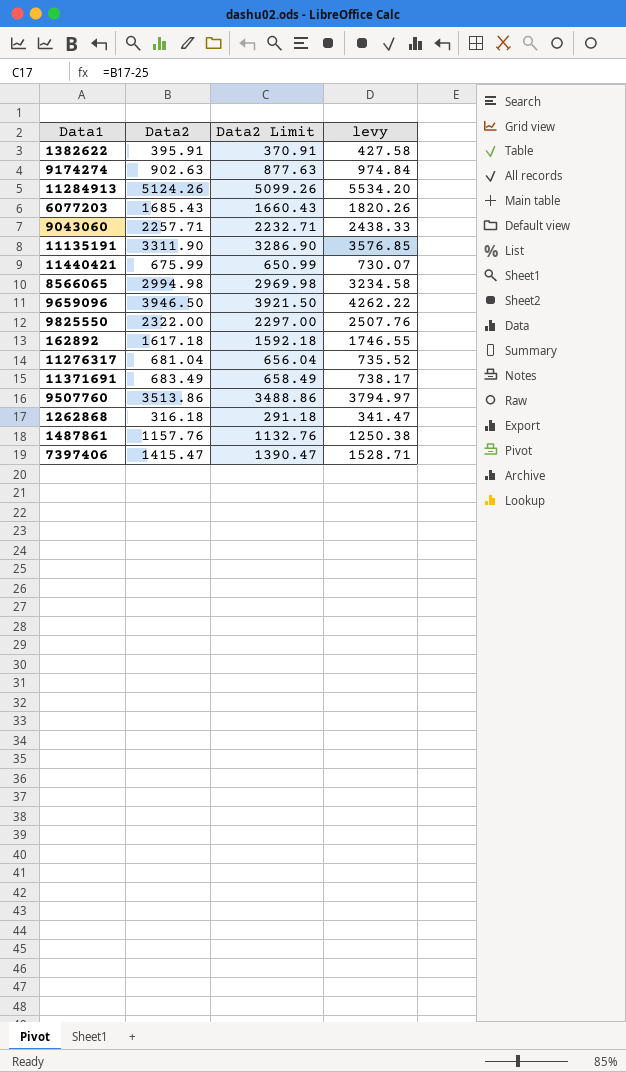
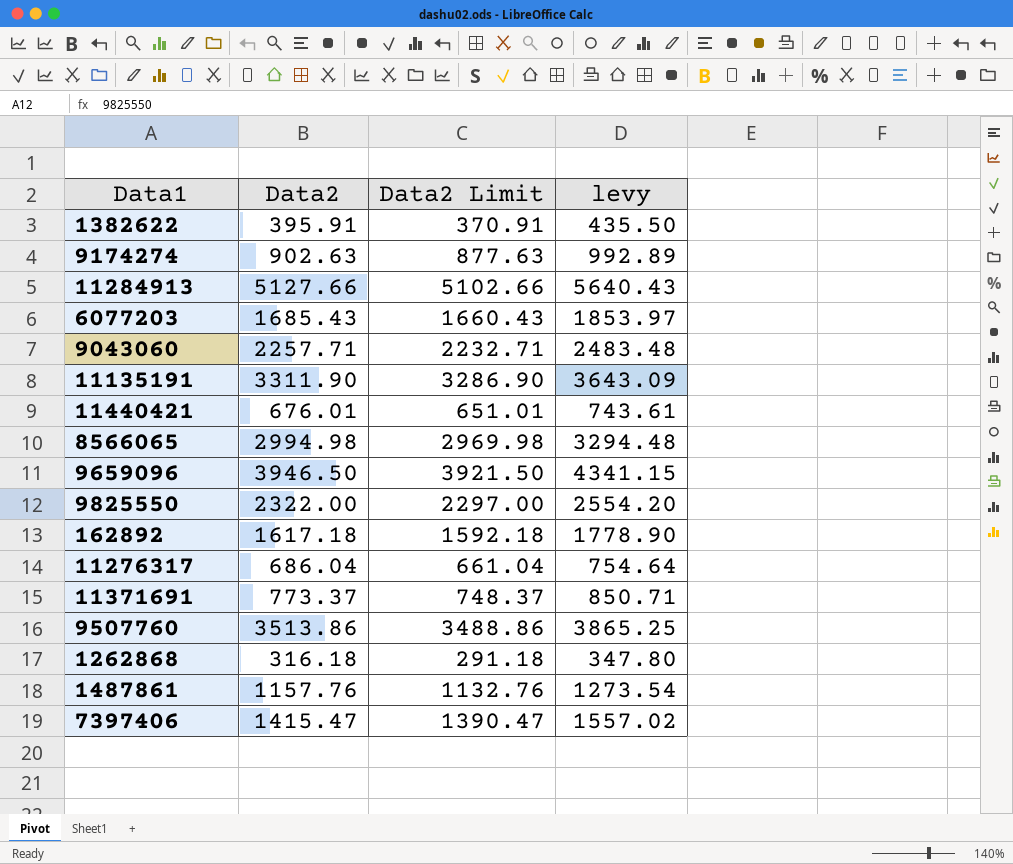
column levy | formula: [Data2] * 1.08 -> [Data2] * 1.1
11284913 | Data2: 5124.26 -> 5127.66
11284913 | Data2 Limit: 5099.26 -> 5102.66
11440421 | Data2: 675.99 -> 676.01
11440421 | Data2 Limit: 650.99 -> 651.01
11276317 | Data2: 681.04 -> 686.04
11276317 | Data2 Limit: 656.04 -> 661.04
11371691 | Data2: 683.49 -> 773.37
11371691 | Data2 Limit: 658.49 -> 748.37

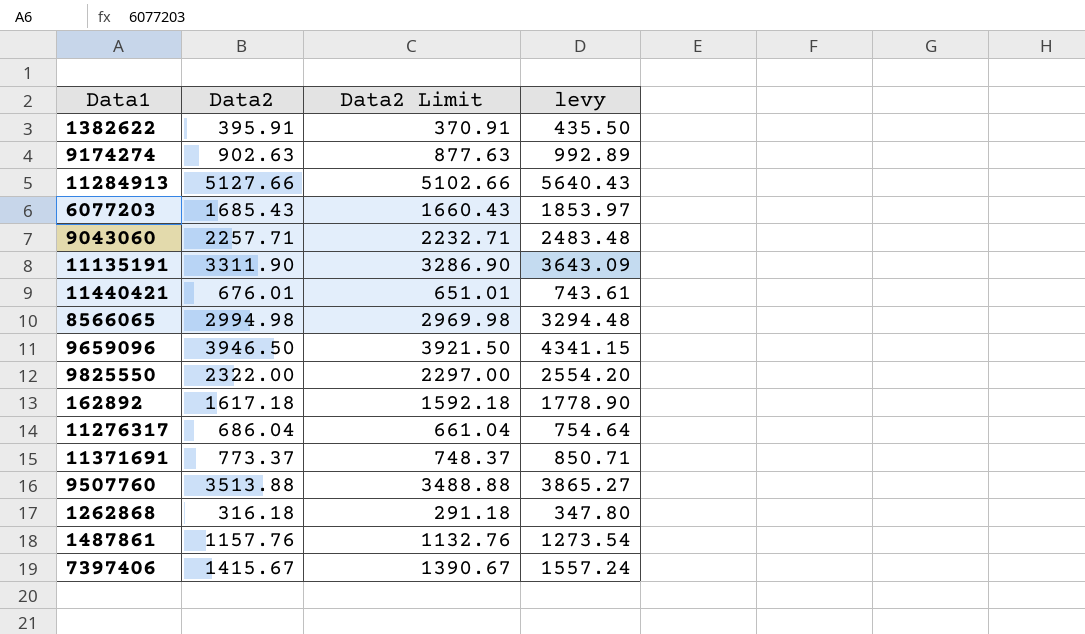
9507760 | Data2: 3513.86 -> 3513.88
9507760 | Data2 Limit: 3488.86 -> 3488.88
9507760 | levy: 3865.25 -> 3865.27
7397406 | Data2: 1415.47 -> 1415.67
7397406 | Data2 Limit: 1390.47 -> 1390.67
7397406 | levy: 1557.02 -> 1557.24

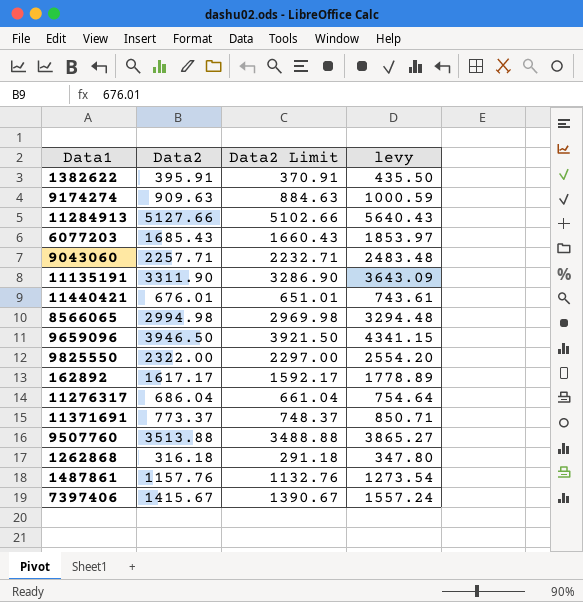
9174274 | Data2: 902.63 -> 909.63
9174274 | Data2 Limit: 877.63 -> 884.63
9174274 | levy: 992.89 -> 1000.59
162892 | Data2: 1617.18 -> 1617.17
162892 | Data2 Limit: 1592.18 -> 1592.17
162892 | levy: 1778.90 -> 1778.89

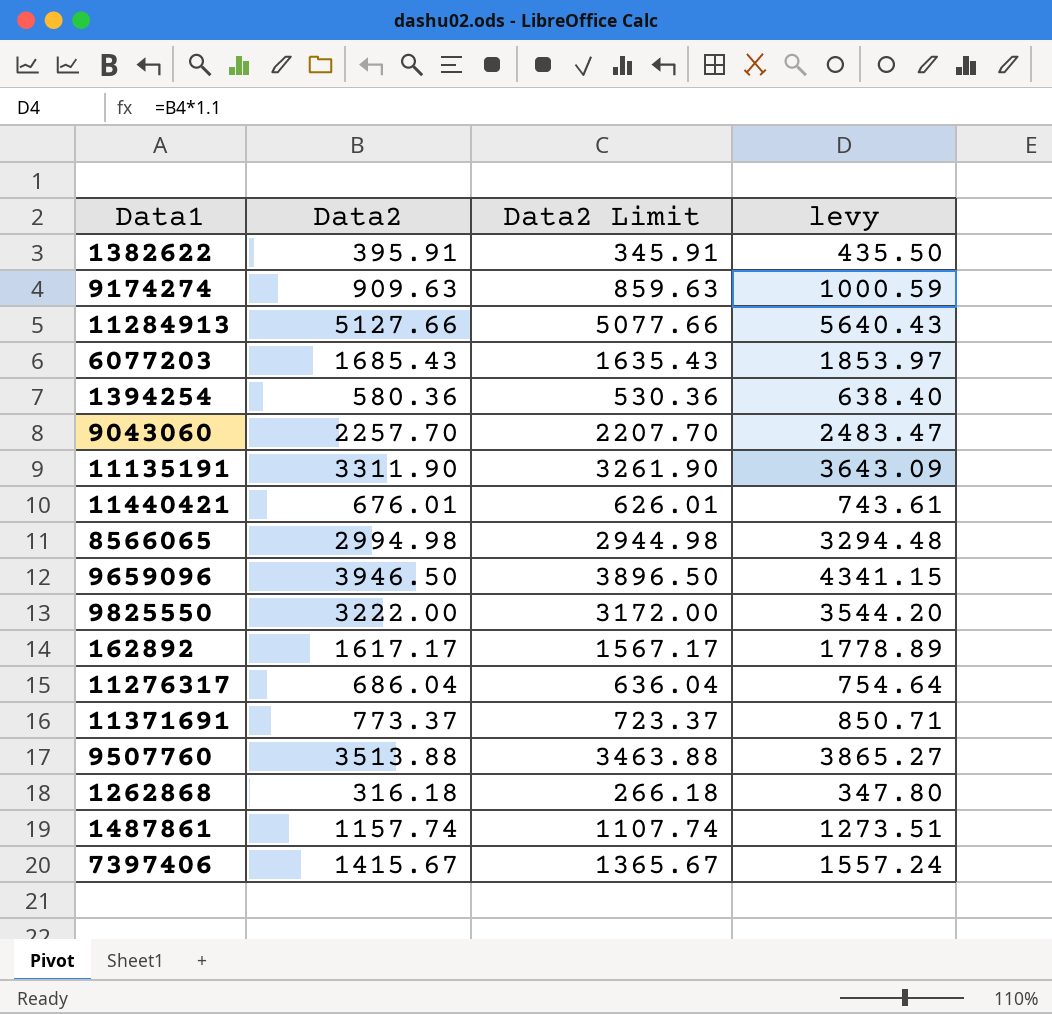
column Data2 Limit | formula: [Data2] - 25 -> [Data2] - 50
row 1394254: none -> 580.36 | 530.36 | 638.40
9043060 | Data2: 2257.71 -> 2257.70
9043060 | levy: 2483.48 -> 2483.47
9825550 | Data2: 2322.00 -> 3222.00
9825550 | levy: 2554.20 -> 3544.20
1487861 | Data2: 1157.76 -> 1157.74
1487861 | levy: 1273.54 -> 1273.51

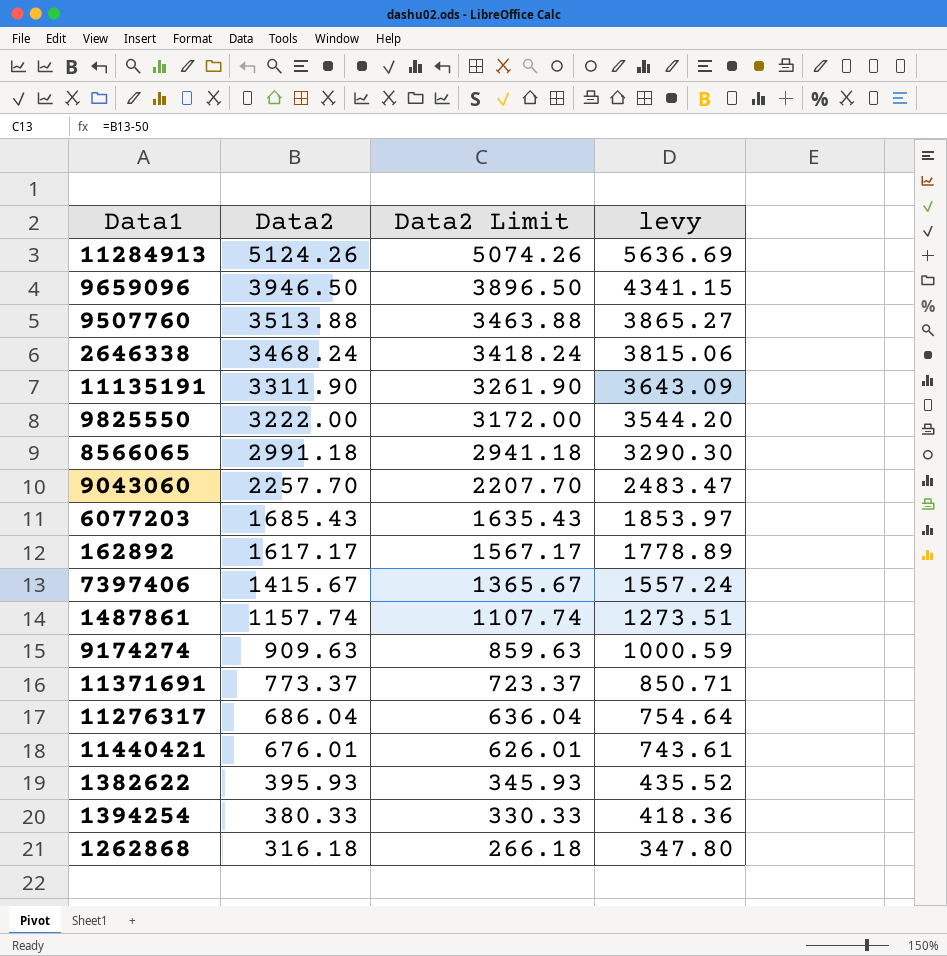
row order: none -> Data2 descending
11284913 | Data2: 5127.66 -> 5124.26
11284913 | Data2 Limit: 5077.66 -> 5074.26
11284913 | levy: 5640.43 -> 5636.69
row 2646338: none -> 3468.24 | 3418.24 | 3815.06
8566065 | Data2: 2994.98 -> 2991.18
8566065 | Data2 Limit: 2944.98 -> 2941.18
8566065 | levy: 3294.48 -> 3290.30
1382622 | Data2: 395.91 -> 395.93
1382622 | Data2 Limit: 345.91 -> 345.93
1382622 | levy: 435.50 -> 435.52
1394254 | Data2: 580.36 -> 380.33
1394254 | Data2 Limit: 530.36 -> 330.33
1394254 | levy: 638.40 -> 418.36

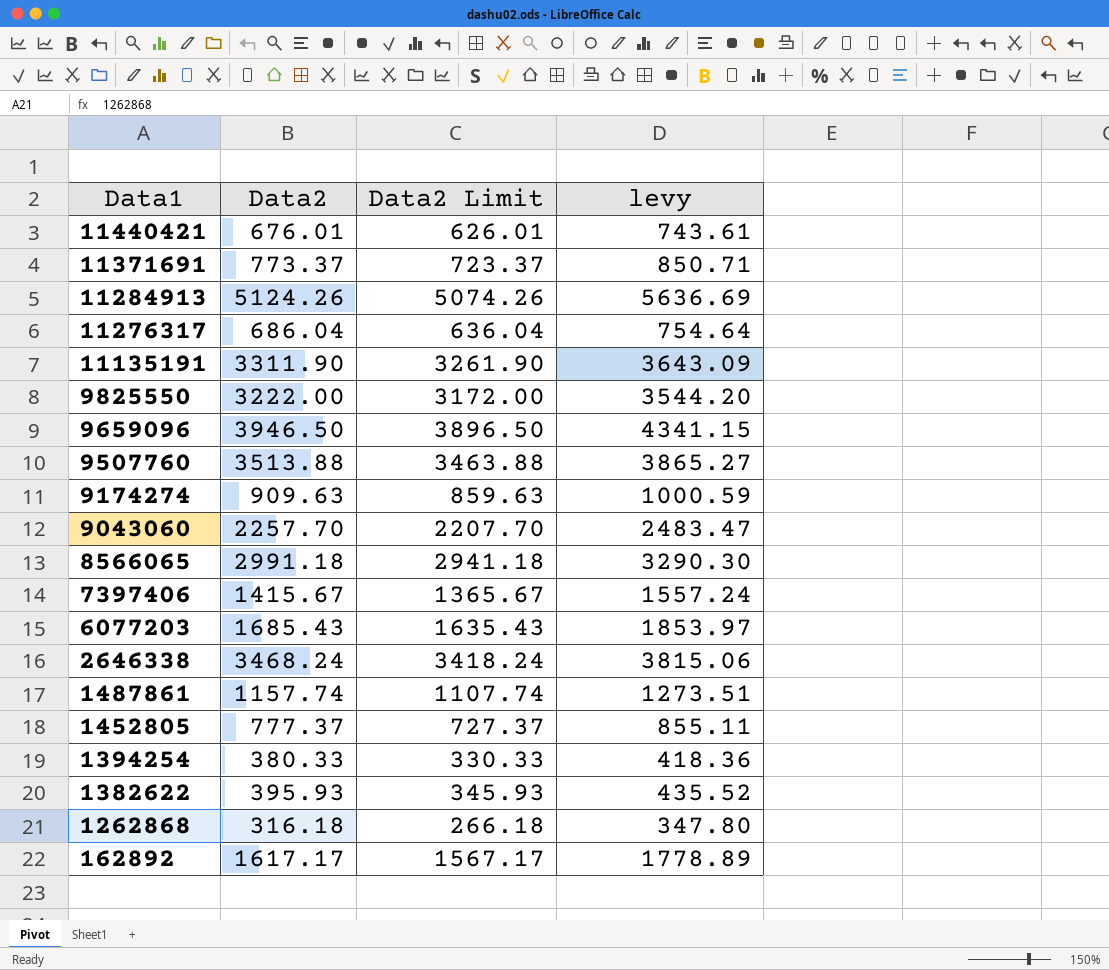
row order: Data2 descending -> Data1 descending
row 1452805: none -> 777.37 | 727.37 | 855.11

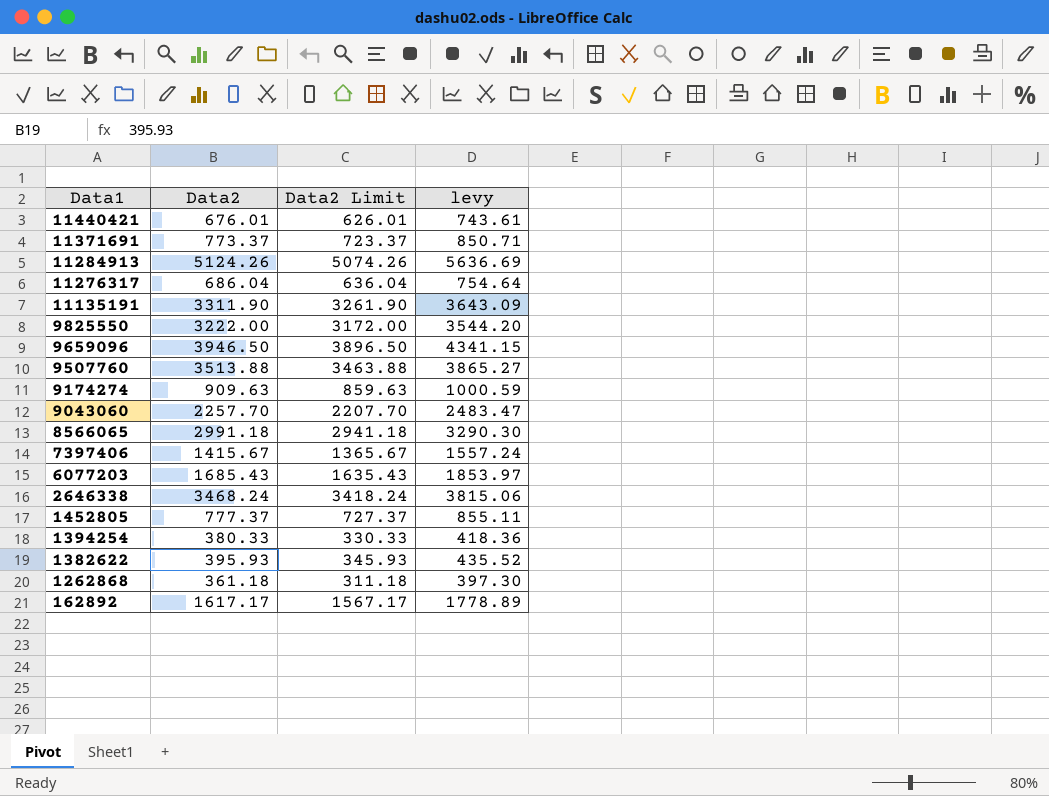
row 1487861: 1157.74 | 1107.74 | 1273.51 -> none
1262868 | Data2: 316.18 -> 361.18
1262868 | Data2 Limit: 266.18 -> 311.18
1262868 | levy: 347.80 -> 397.30

